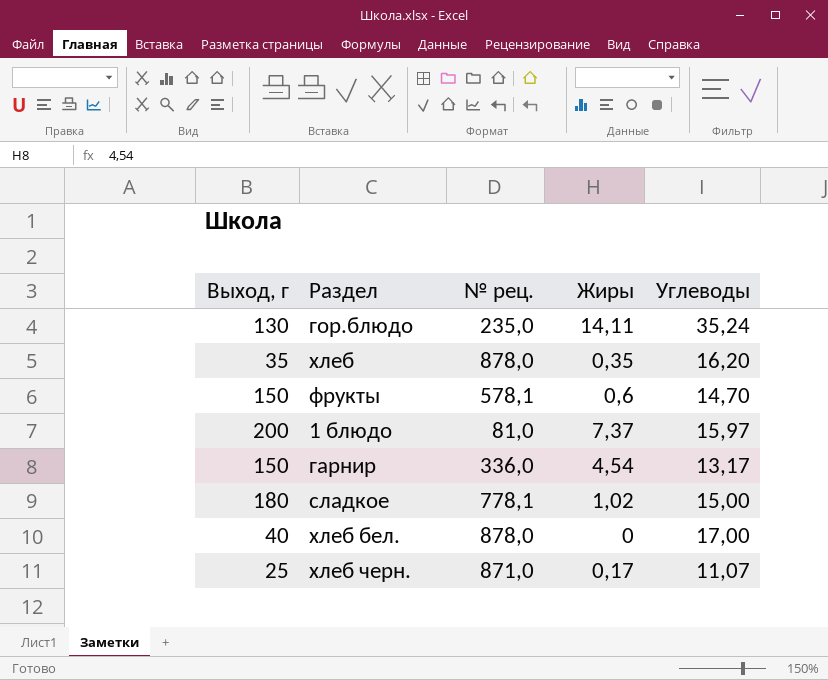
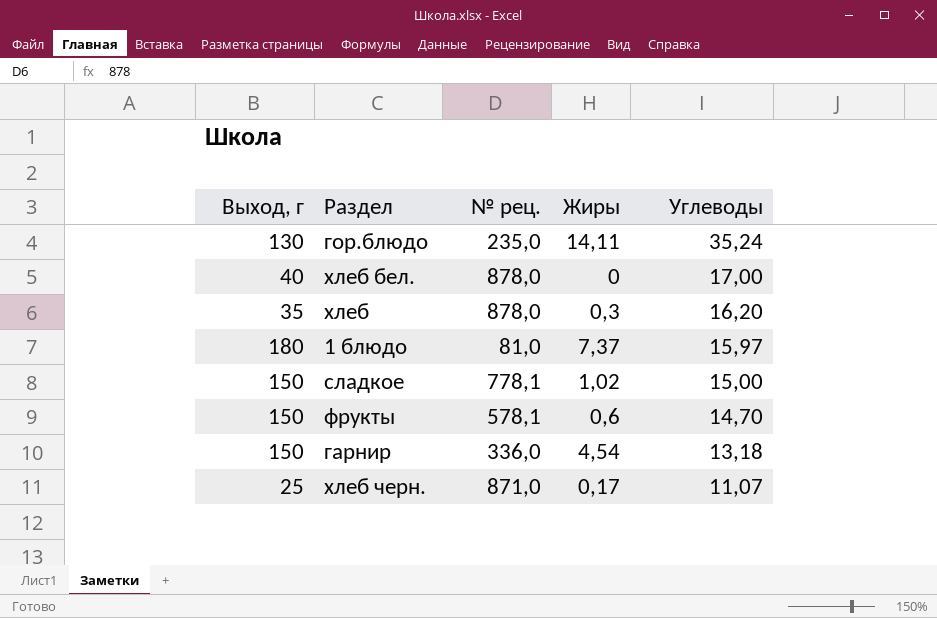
row order: none -> Углеводы descending
хлеб | Жиры: 0,35 -> 0,3
1 блюдо | Выход, г: 200 -> 180
сладкое | Выход, г: 180 -> 150
гарнир | Углеводы: 13,17 -> 13,18

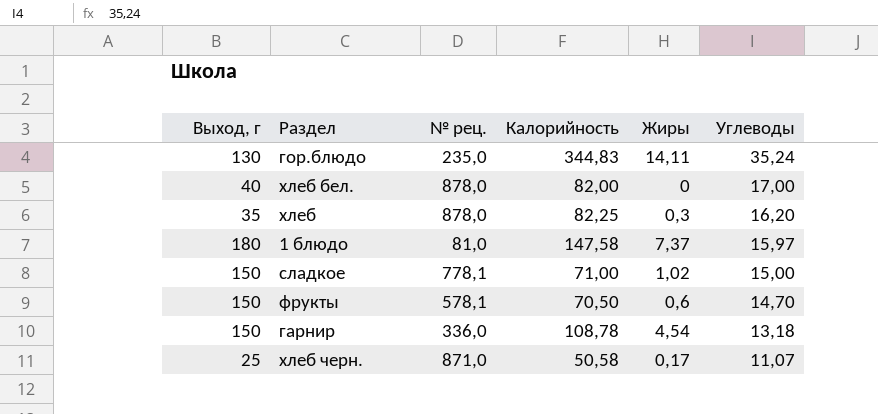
column Калорийность | position: none -> 4

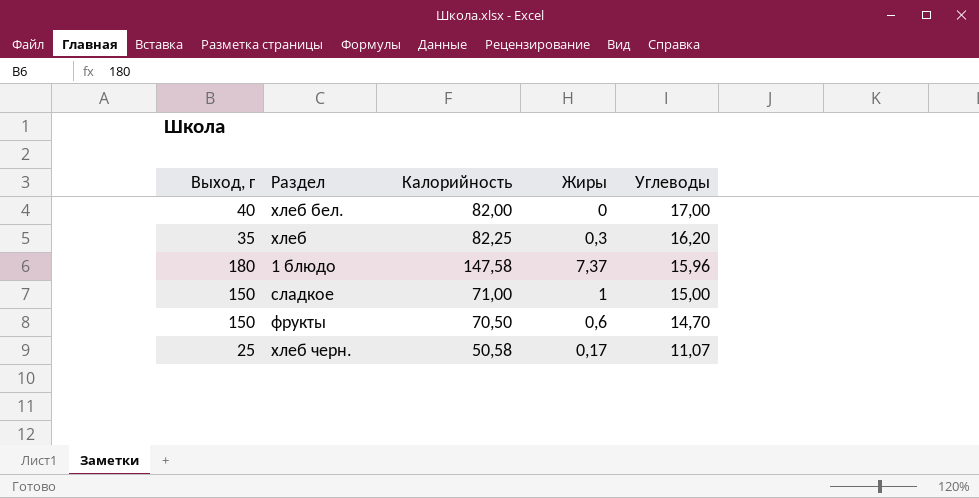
column № рец. | position: 3 -> none
row гор.блюдо: 130 | 235,0 | 344,83 | 14,11 | 35,24 -> none
row гарнир: 150 | 336,0 | 108,78 | 4,54 | 13,18 -> none
1 блюдо | Углеводы: 15,97 -> 15,96
сладкое | Жиры: 1,02 -> 1

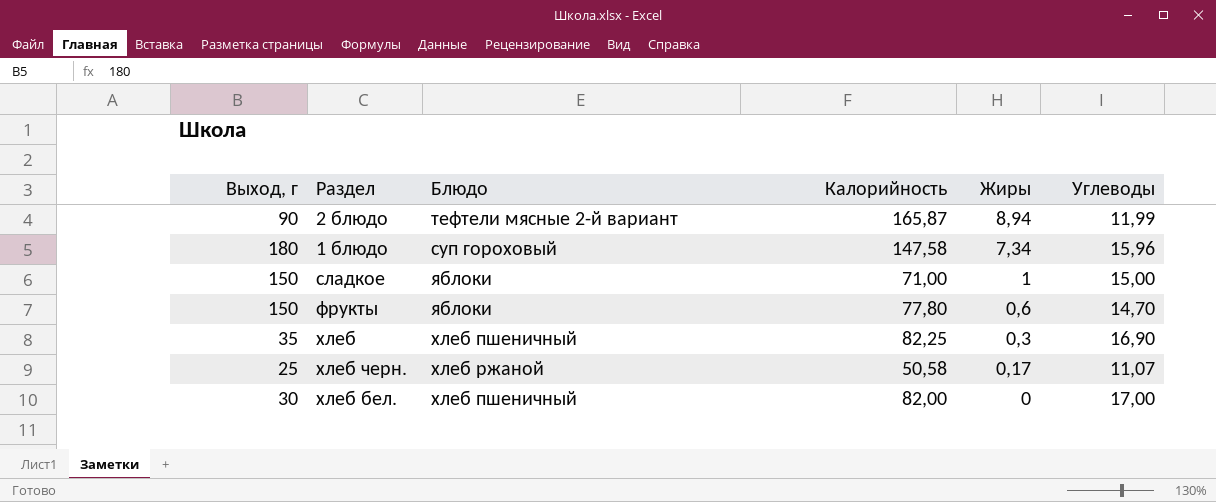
row order: Углеводы descending -> Жиры descending
column Блюдо | position: none -> 3
row 2 блюдо: none -> 90 | тефтели мясные 2-й вариант | 165,87 | 8,94 | 11,99
1 блюдо | Жиры: 7,37 -> 7,34
фрукты | Калорийность: 70,50 -> 77,80
хлеб | Углеводы: 16,20 -> 16,90
хлеб бел. | Выход, г: 40 -> 30

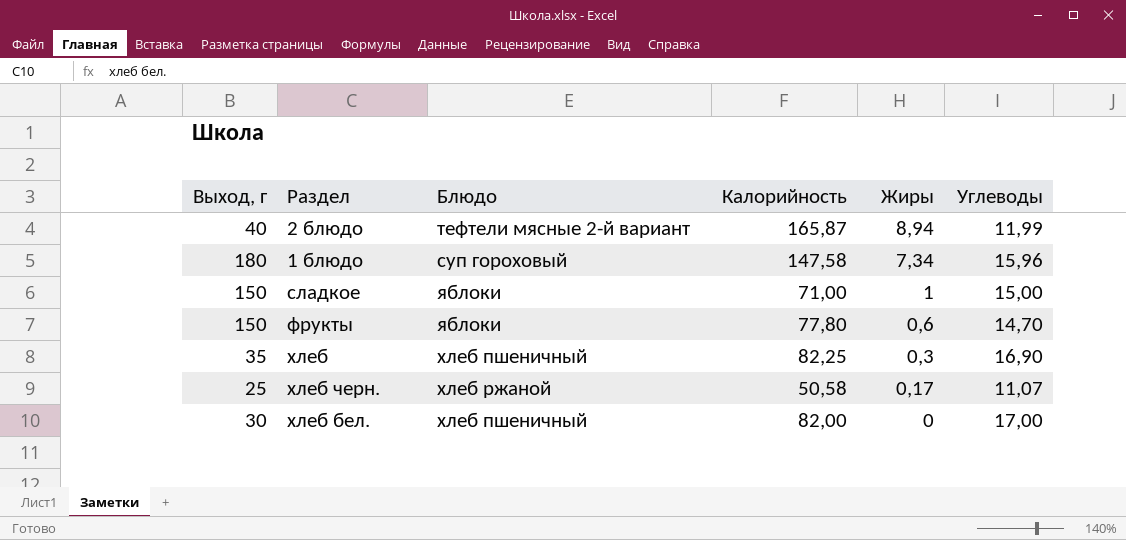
2 блюдо | Выход, г: 90 -> 40

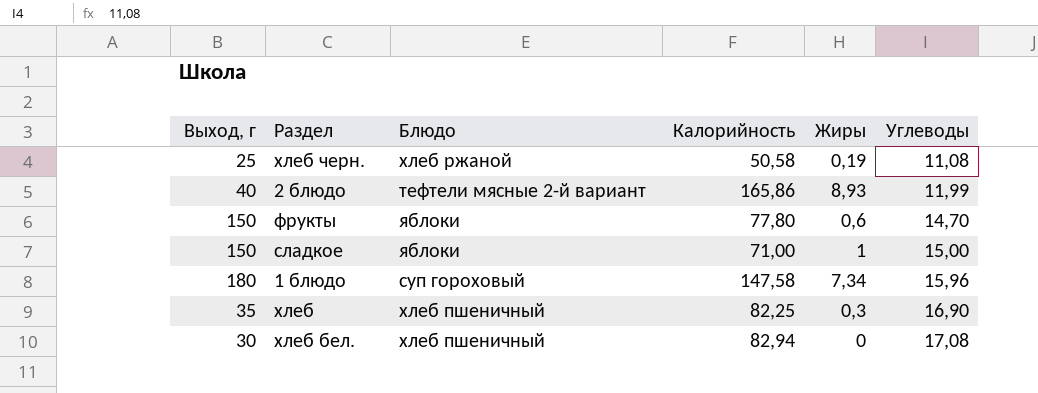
row order: Жиры descending -> Углеводы ascending
хлеб черн. | Жиры: 0,17 -> 0,19
хлеб черн. | Углеводы: 11,07 -> 11,08
2 блюдо | Калорийность: 165,87 -> 165,86
2 блюдо | Жиры: 8,94 -> 8,93
хлеб бел. | Калорийность: 82,00 -> 82,94
хлеб бел. | Углеводы: 17,00 -> 17,08

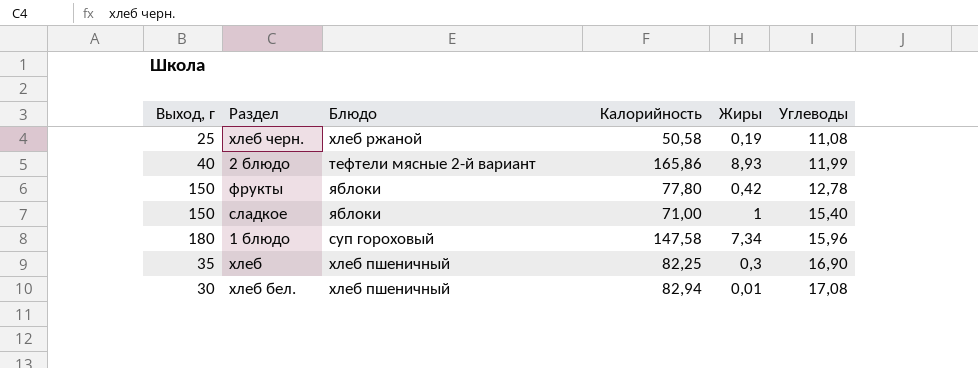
фрукты | Жиры: 0,6 -> 0,42
фрукты | Углеводы: 14,70 -> 12,78
сладкое | Углеводы: 15,00 -> 15,40
хлеб бел. | Жиры: 0 -> 0,01

